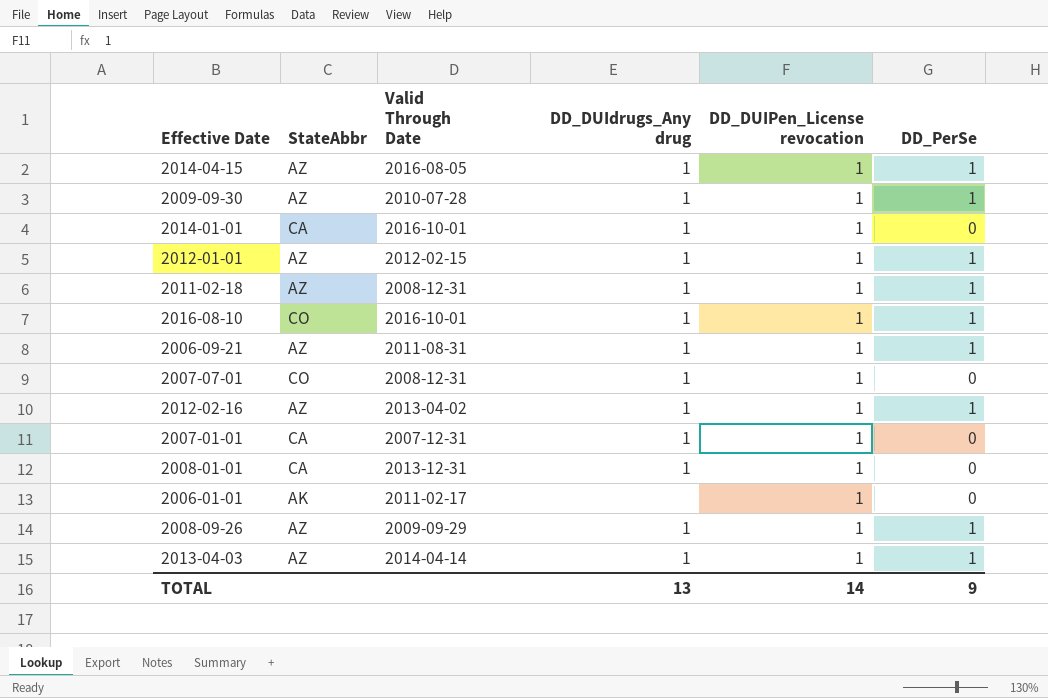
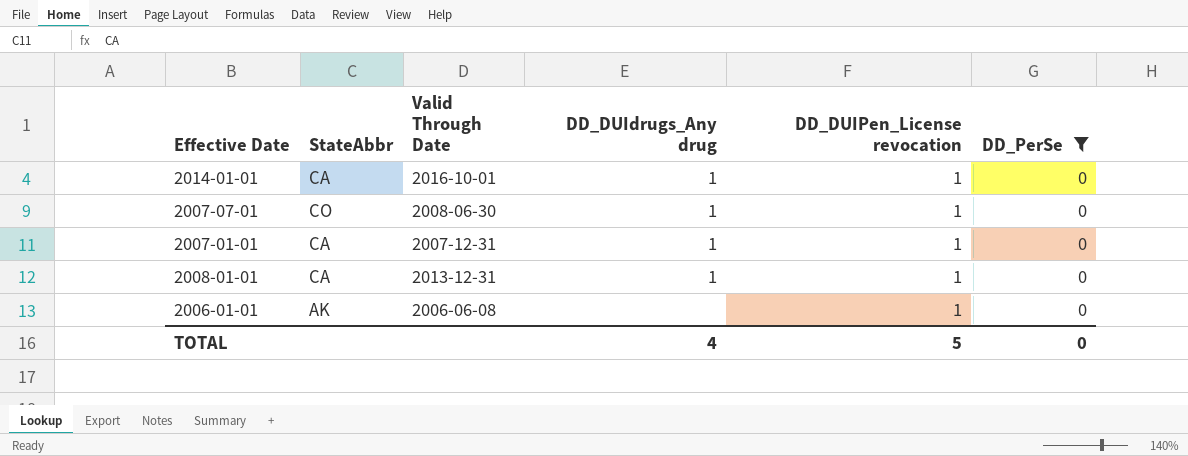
filter: none -> DD_PerSe = 0
2007-07-01 | Valid Through Date: 2008-12-31 -> 2008-06-30
2006-01-01 | Valid Through Date: 2011-02-17 -> 2006-06-08
TOTAL | DD_DUIdrugs_Any drug: 13 -> 4
TOTAL | DD_DUIPen_License revocation: 14 -> 5
TOTAL | DD_PerSe: 9 -> 0

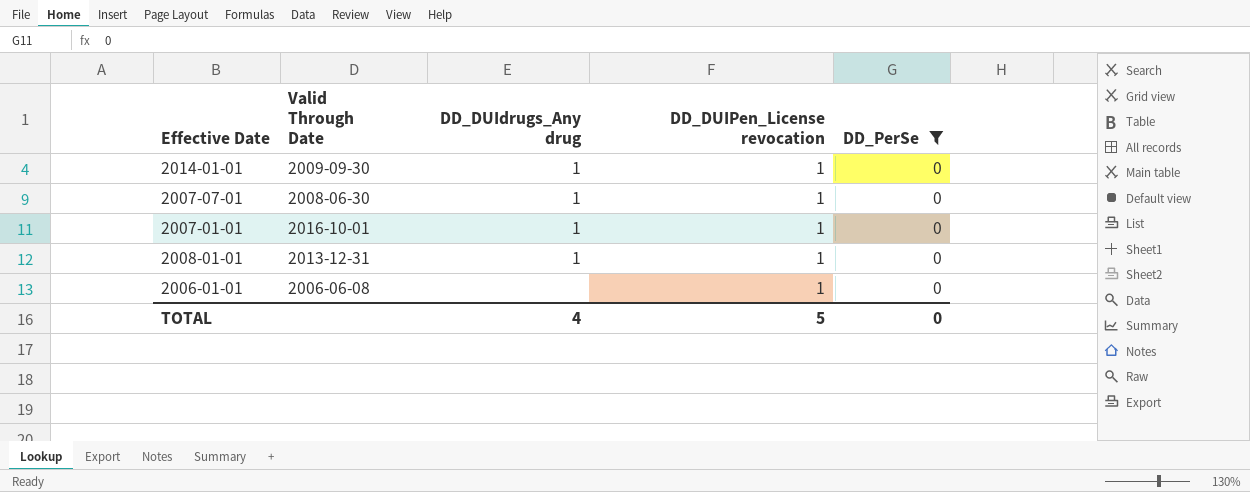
column StateAbbr | position: 2 -> none
2014-01-01 | Valid Through Date: 2016-10-01 -> 2009-09-30
2007-01-01 | Valid Through Date: 2007-12-31 -> 2016-10-01

